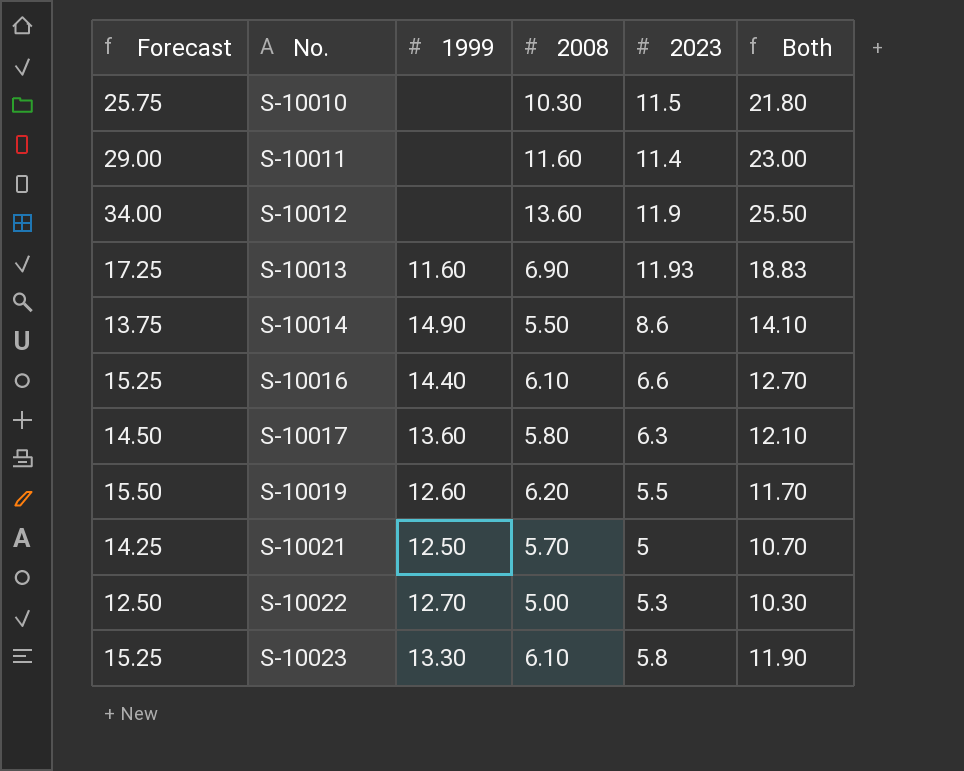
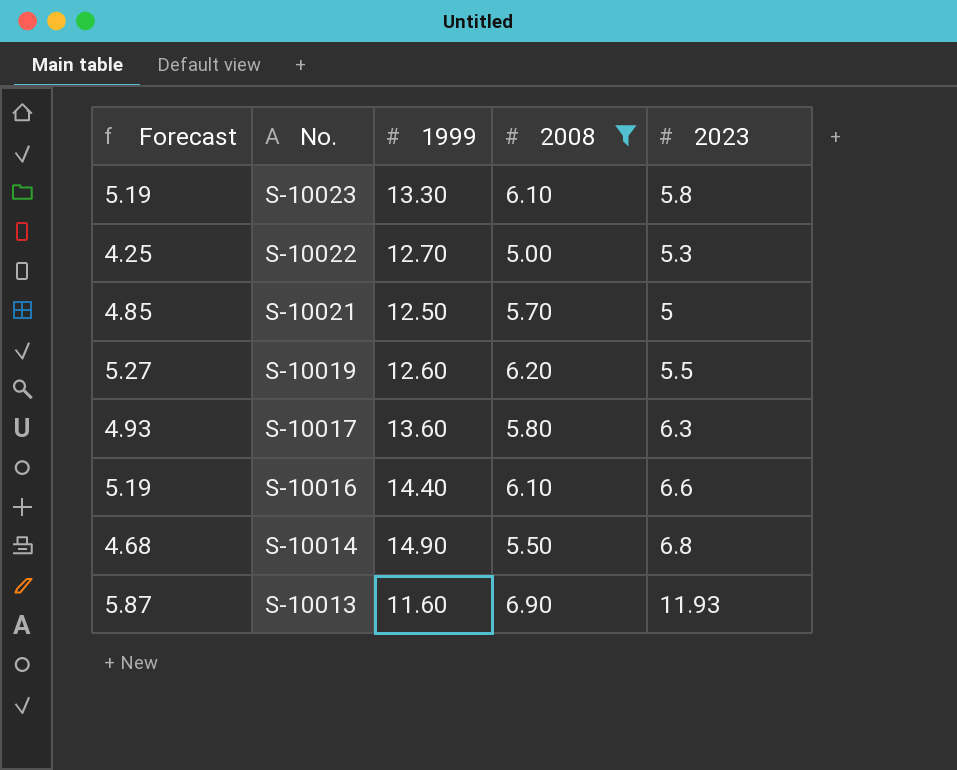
filter: none -> 2008 <= 6.90
row order: No. ascending -> No. descending
column Both | formula: [2008] + [2023] -> none
column Forecast | formula: [2008] * 2.5 -> [2008] * 0.85
S-10014 | 2023: 8.6 -> 6.8

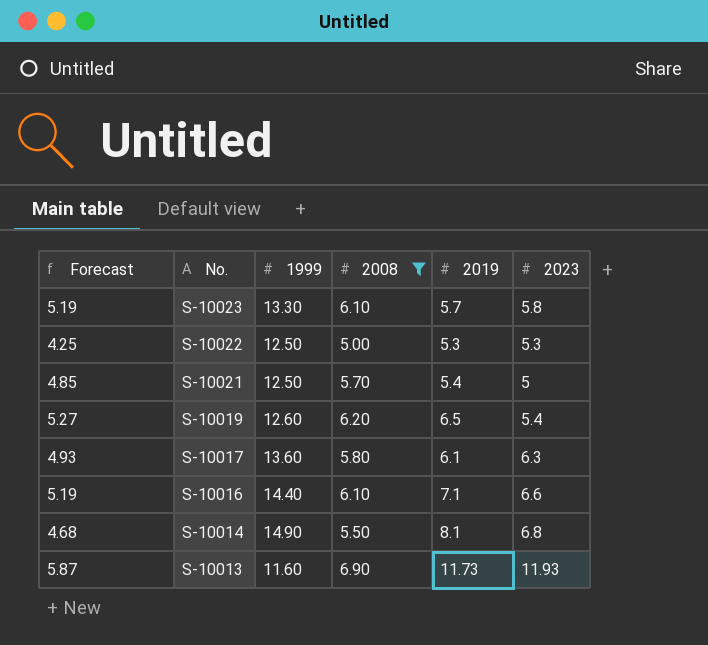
column 2019 | position: none -> 5
S-10022 | 1999: 12.70 -> 12.50
S-10019 | 2023: 5.5 -> 5.4

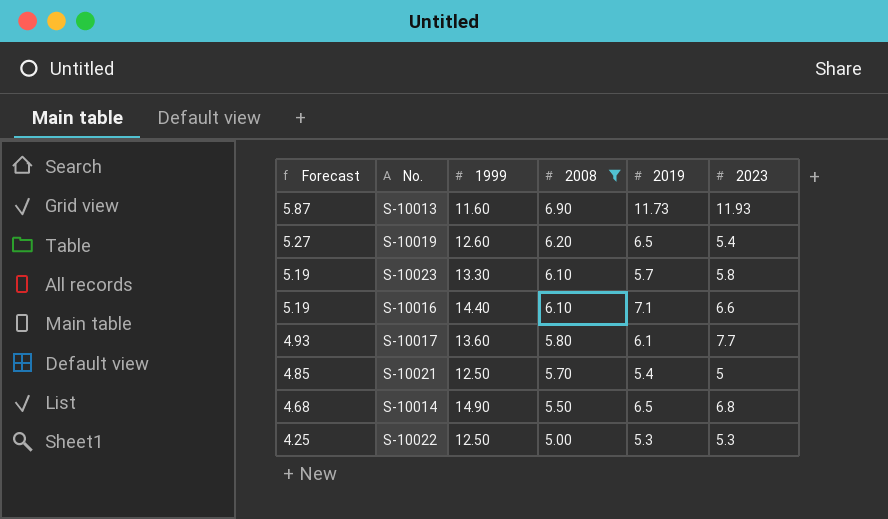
row order: No. descending -> Forecast descending
S-10017 | 2023: 6.3 -> 7.7
S-10014 | 2019: 8.1 -> 6.5

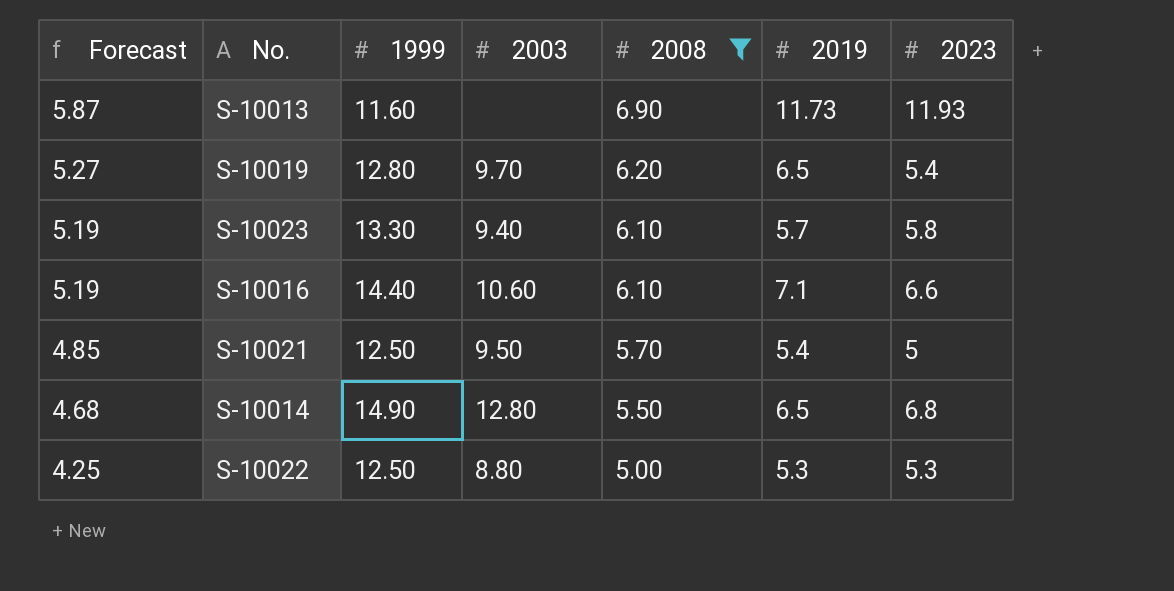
column 2003 | position: none -> 4
row S-10017: 4.93 | 13.60 | 5.80 | 6.1 | 7.7 -> none
S-10019 | 1999: 12.60 -> 12.80

